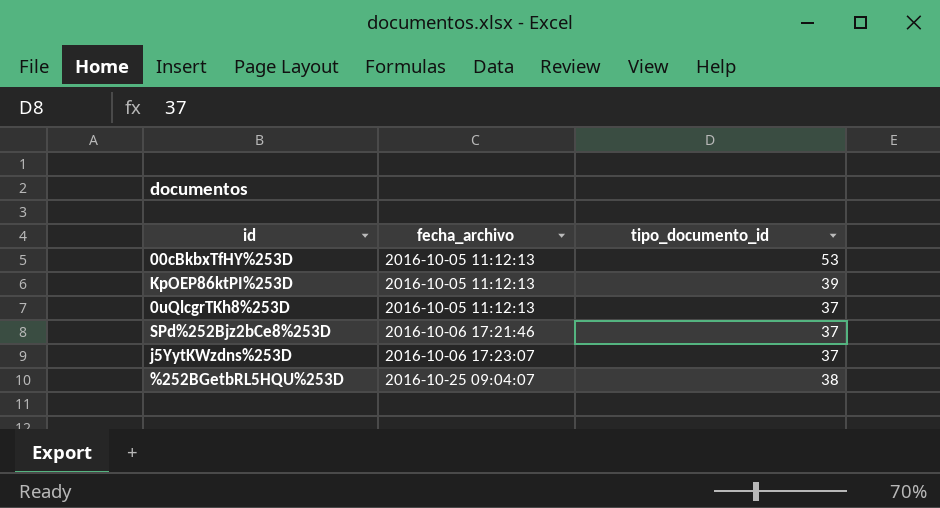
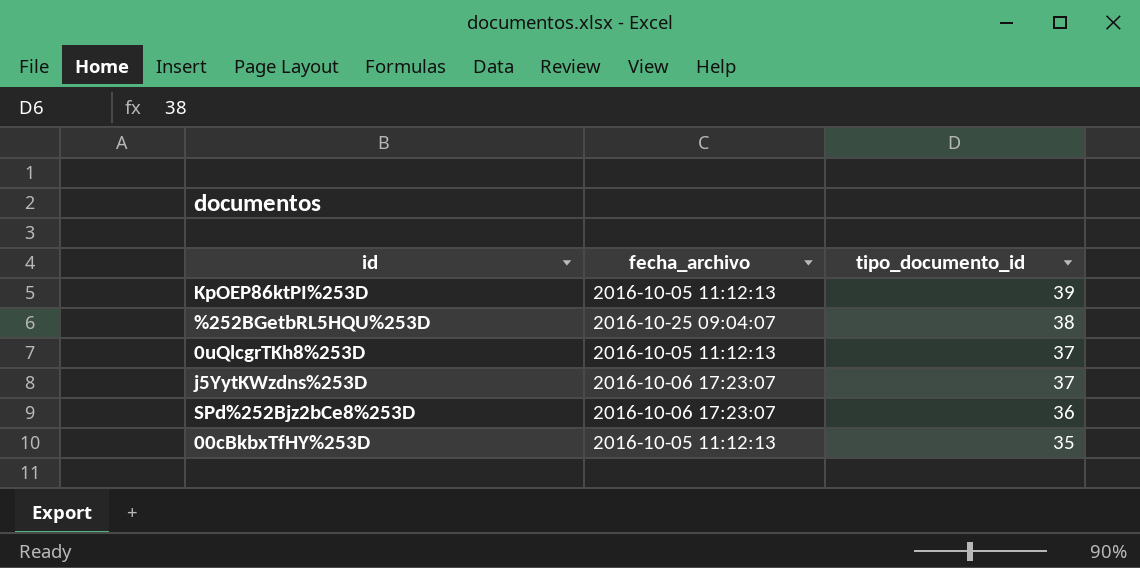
row order: fecha_archivo ascending -> tipo_documento_id descending
SPd%252Bjz2bCe8%253D | fecha_archivo: 2016-10-06 17:21:46 -> 2016-10-06 17:23:07
SPd%252Bjz2bCe8%253D | tipo_documento_id: 37 -> 36
00cBkbxTfHY%253D | tipo_documento_id: 53 -> 35

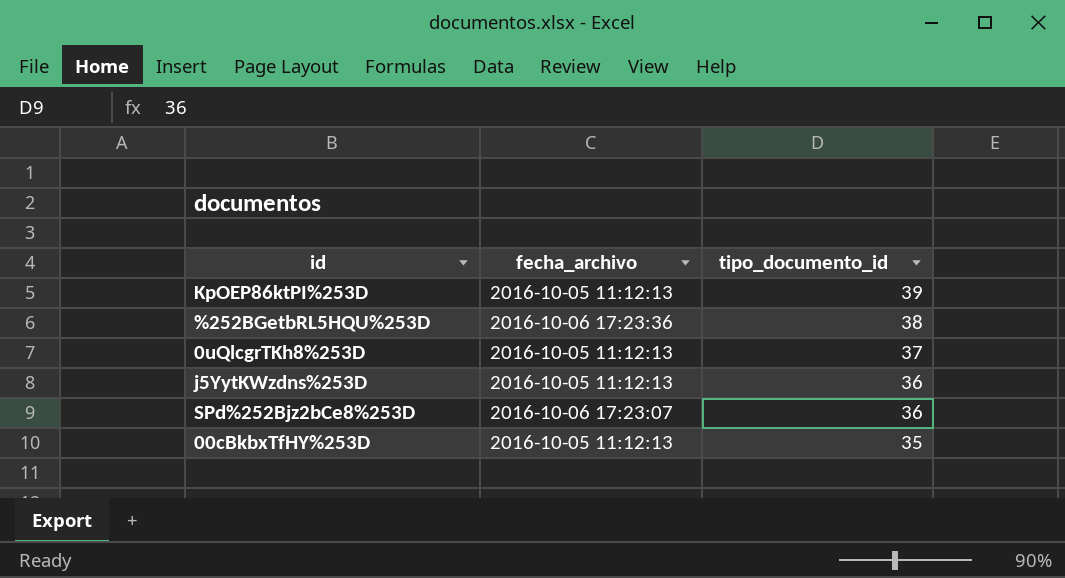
%252BGetbRL5HQU%253D | fecha_archivo: 2016-10-25 09:04:07 -> 2016-10-06 17:23:36
j5YytKWzdns%253D | fecha_archivo: 2016-10-06 17:23:07 -> 2016-10-05 11:12:13
j5YytKWzdns%253D | tipo_documento_id: 37 -> 36

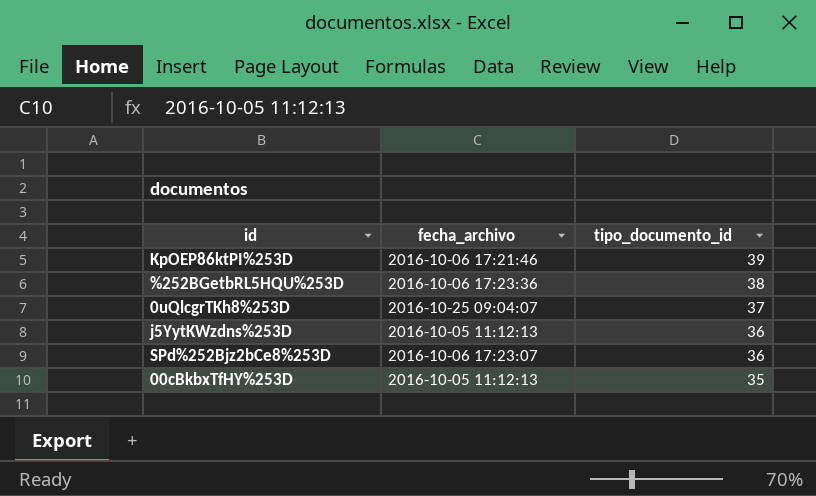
KpOEP86ktPI%253D | fecha_archivo: 2016-10-05 11:12:13 -> 2016-10-06 17:21:46
0uQlcgrTKh8%253D | fecha_archivo: 2016-10-05 11:12:13 -> 2016-10-25 09:04:07

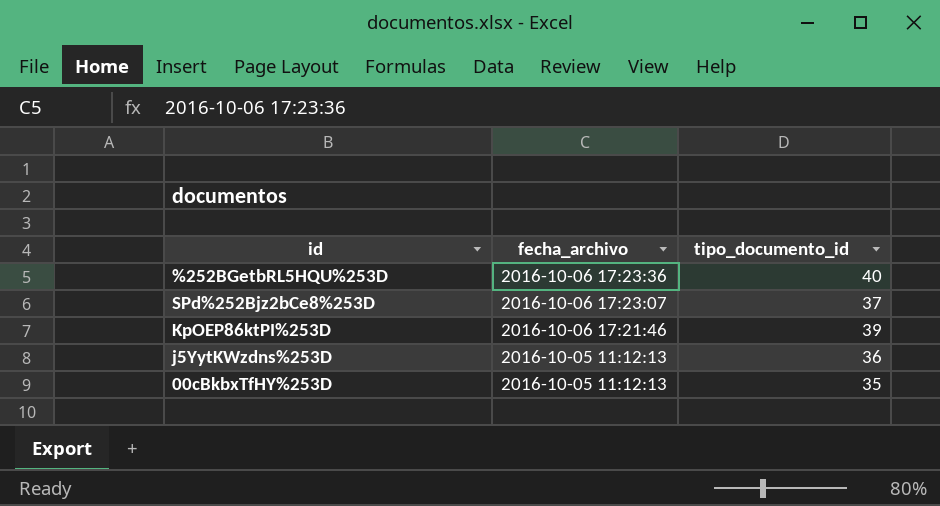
row order: tipo_documento_id descending -> fecha_archivo descending
row 0uQlcgrTKh8%253D: 2016-10-25 09:04:07 | 37 -> none
%252BGetbRL5HQU%253D | tipo_documento_id: 38 -> 40
SPd%252Bjz2bCe8%253D | tipo_documento_id: 36 -> 37

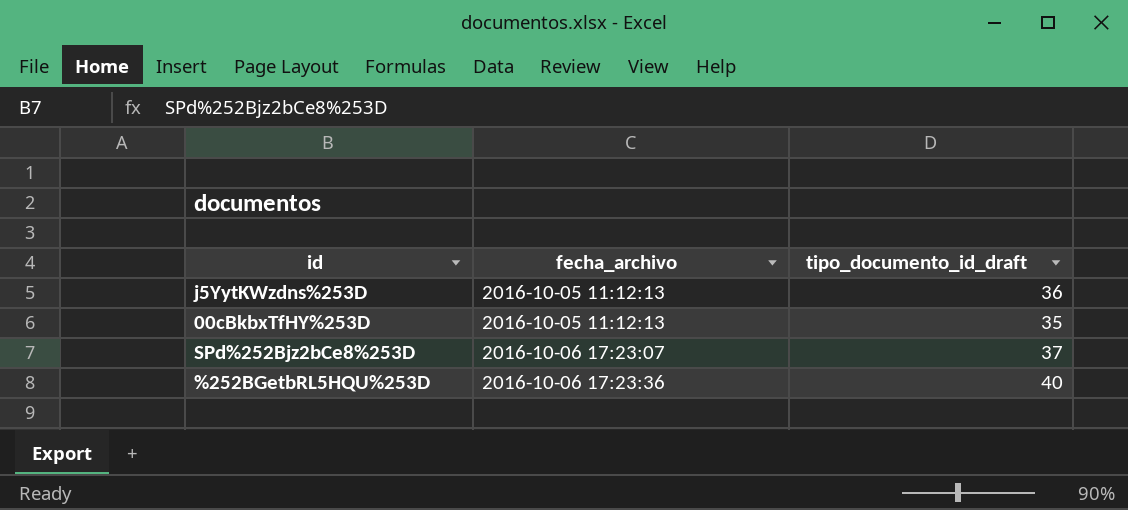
row order: fecha_archivo descending -> fecha_archivo ascending
column name: tipo_documento_id -> tipo_documento_id_draft
row KpOEP86ktPI%253D: 2016-10-06 17:21:46 | 39 -> none

